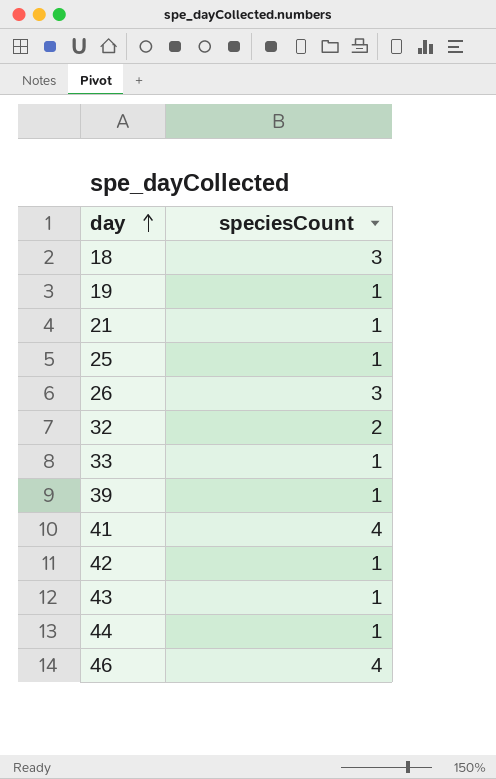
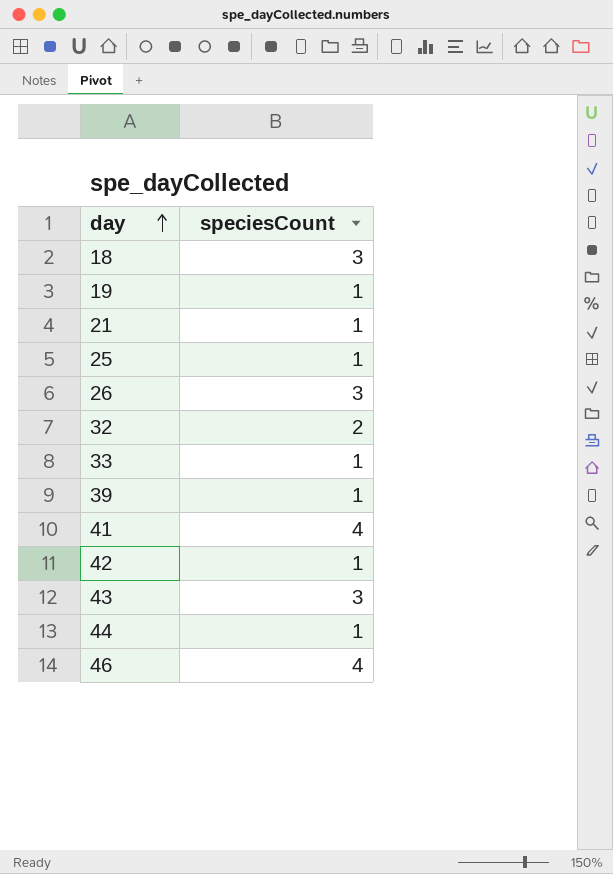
43 | speciesCount: 1 -> 3

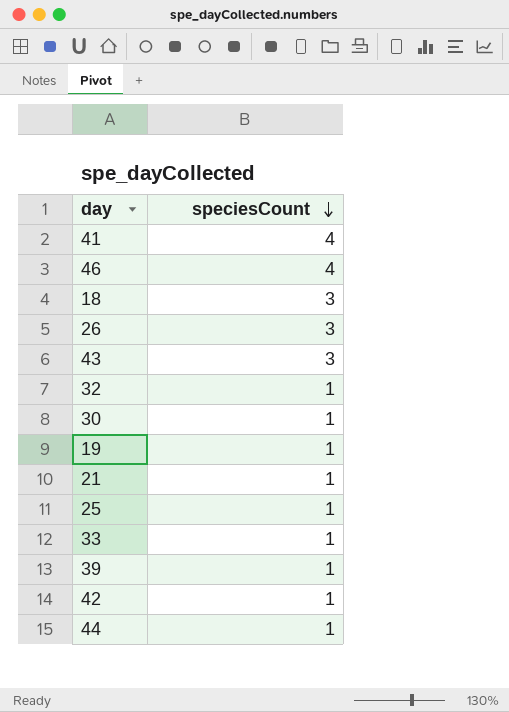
row order: day ascending -> speciesCount descending
32 | speciesCount: 2 -> 1
row 30: none -> 1

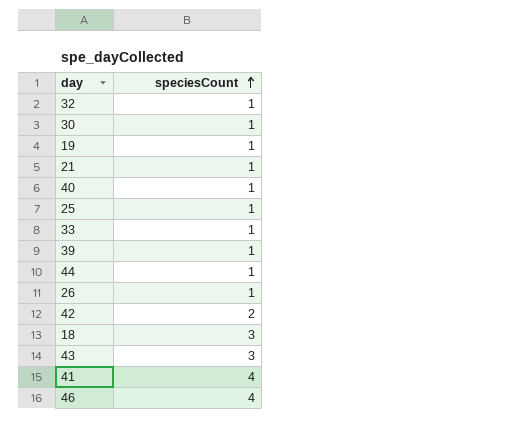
row order: speciesCount descending -> speciesCount ascending
row 40: none -> 1
26 | speciesCount: 3 -> 1
42 | speciesCount: 1 -> 2

